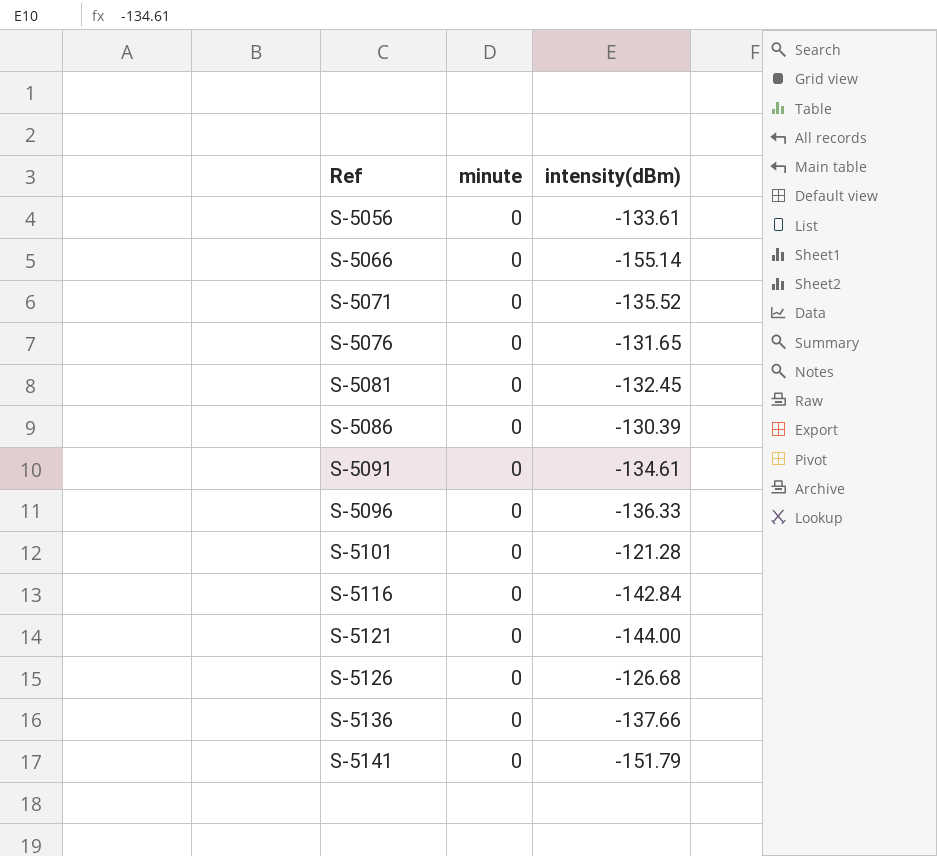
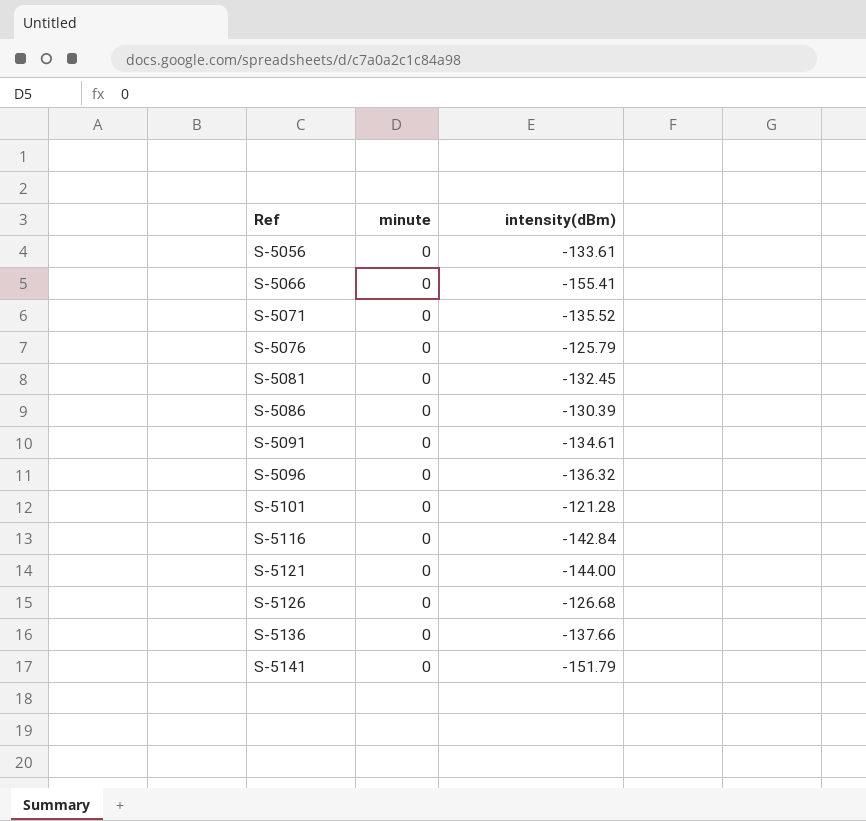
S-5066 | intensity(dBm): -155.14 -> -155.41
S-5076 | intensity(dBm): -131.65 -> -125.79
S-5096 | intensity(dBm): -136.33 -> -136.32

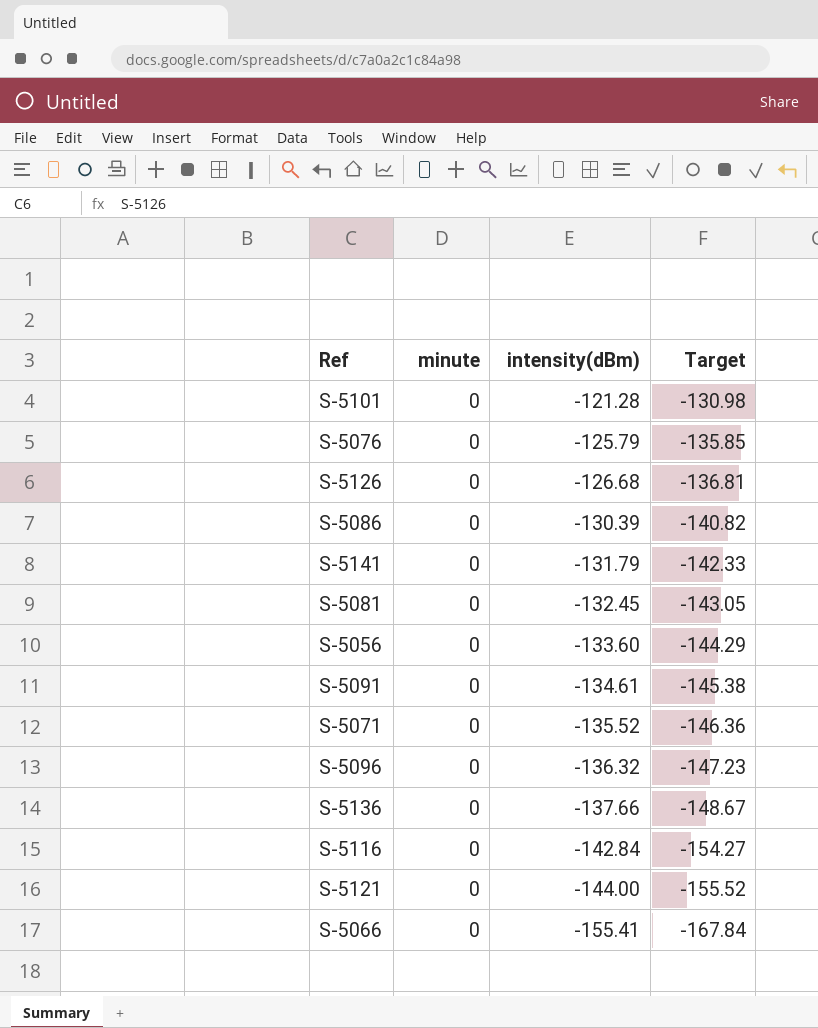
row order: Ref ascending -> intensity(dBm) descending
column Target | formula: none -> [intensity(dBm)] * 1.08
S-5141 | intensity(dBm): -151.79 -> -131.79
S-5056 | intensity(dBm): -133.61 -> -133.60

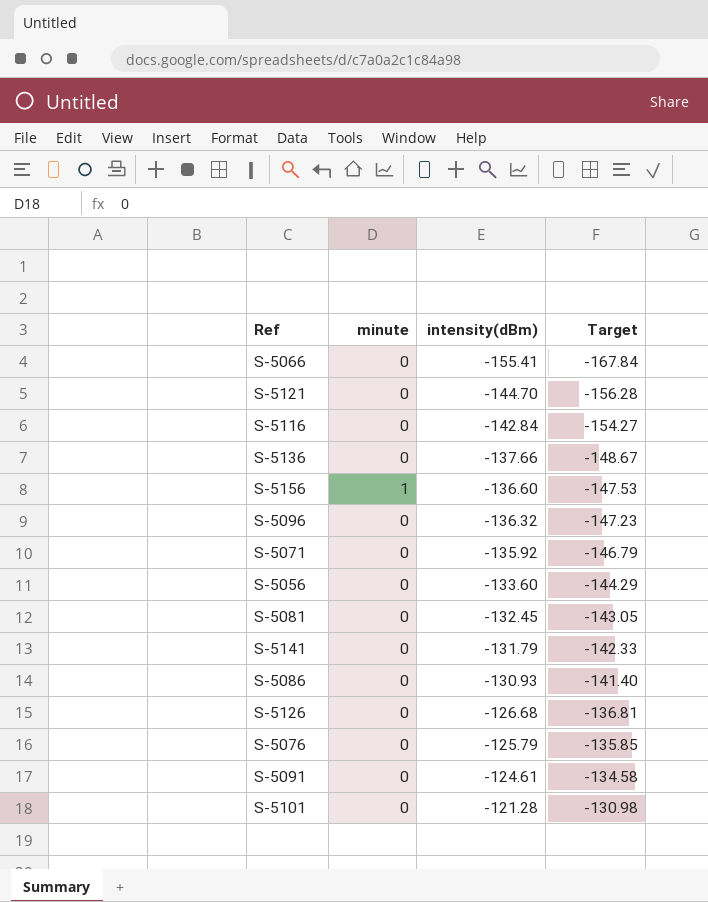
row order: intensity(dBm) descending -> intensity(dBm) ascending
S-5121 | intensity(dBm): -144.00 -> -144.70
S-5121 | Target: -155.52 -> -156.28
row S-5156: none -> 1 | -136.60 | -147.53
S-5071 | intensity(dBm): -135.52 -> -135.92
S-5071 | Target: -146.36 -> -146.79
S-5086 | intensity(dBm): -130.39 -> -130.93
S-5086 | Target: -140.82 -> -141.40
S-5091 | intensity(dBm): -134.61 -> -124.61
S-5091 | Target: -145.38 -> -134.58

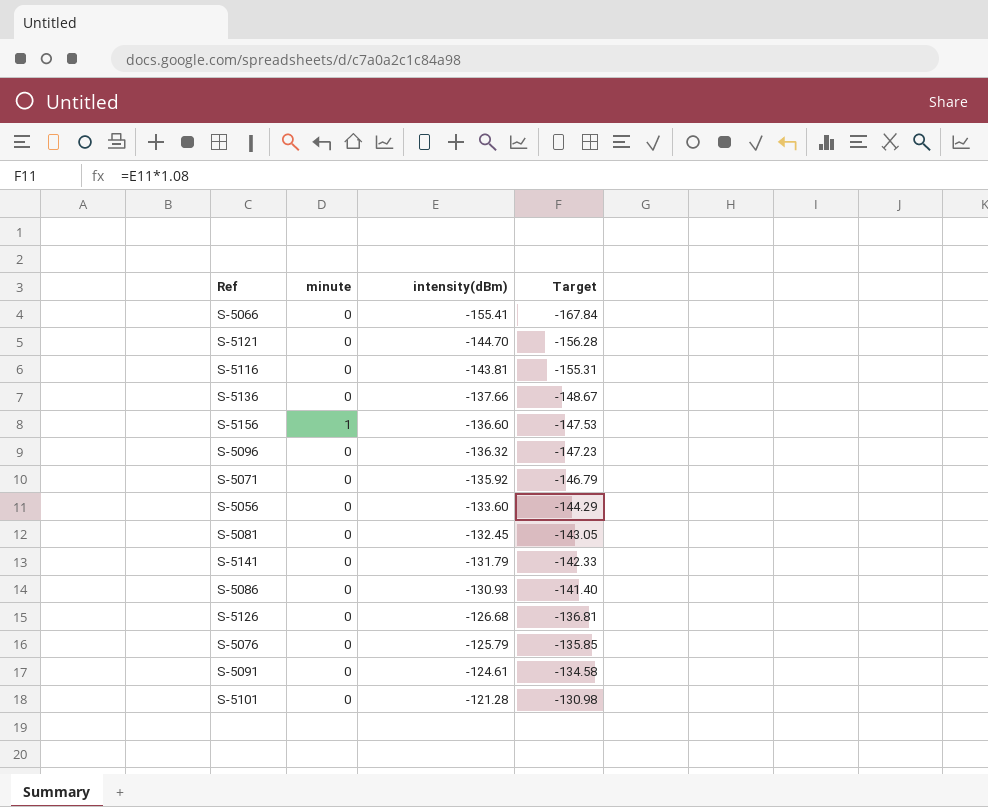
S-5116 | intensity(dBm): -142.84 -> -143.81
S-5116 | Target: -154.27 -> -155.31

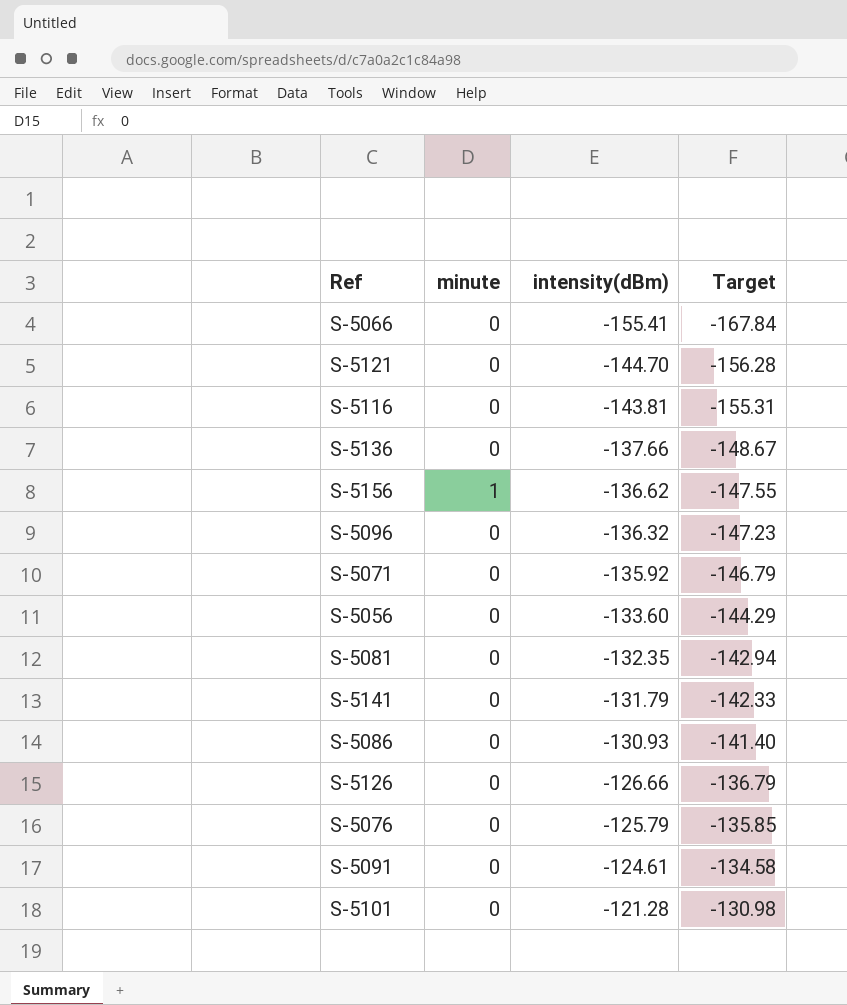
S-5156 | intensity(dBm): -136.60 -> -136.62
S-5156 | Target: -147.53 -> -147.55
S-5081 | intensity(dBm): -132.45 -> -132.35
S-5081 | Target: -143.05 -> -142.94
S-5126 | intensity(dBm): -126.68 -> -126.66
S-5126 | Target: -136.81 -> -136.79

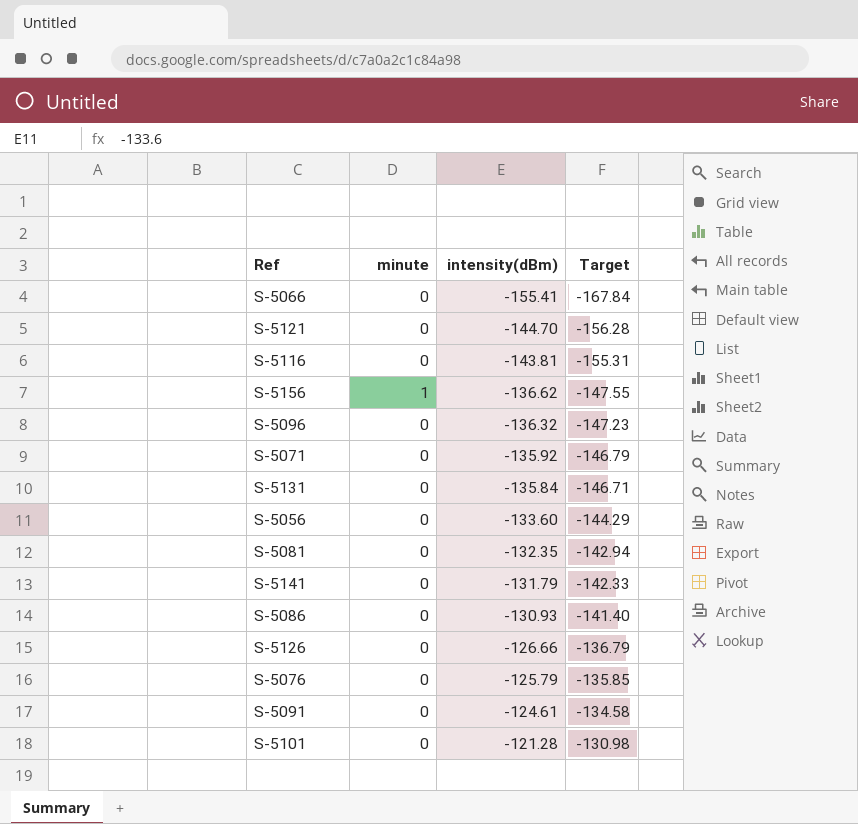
row S-5136: 0 | -137.66 | -148.67 -> none
row S-5131: none -> 0 | -135.84 | -146.71

